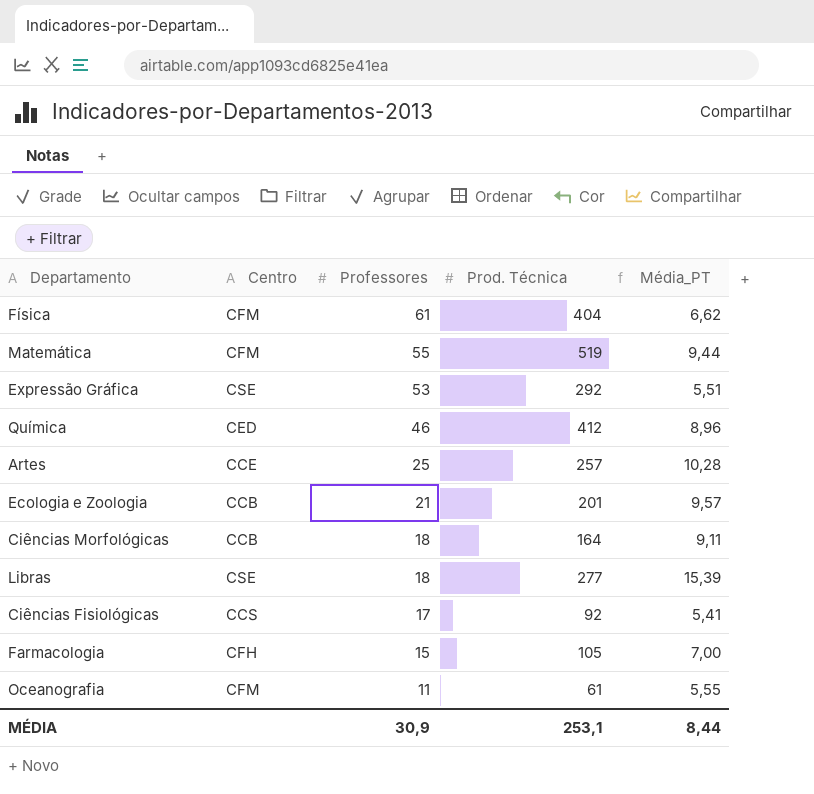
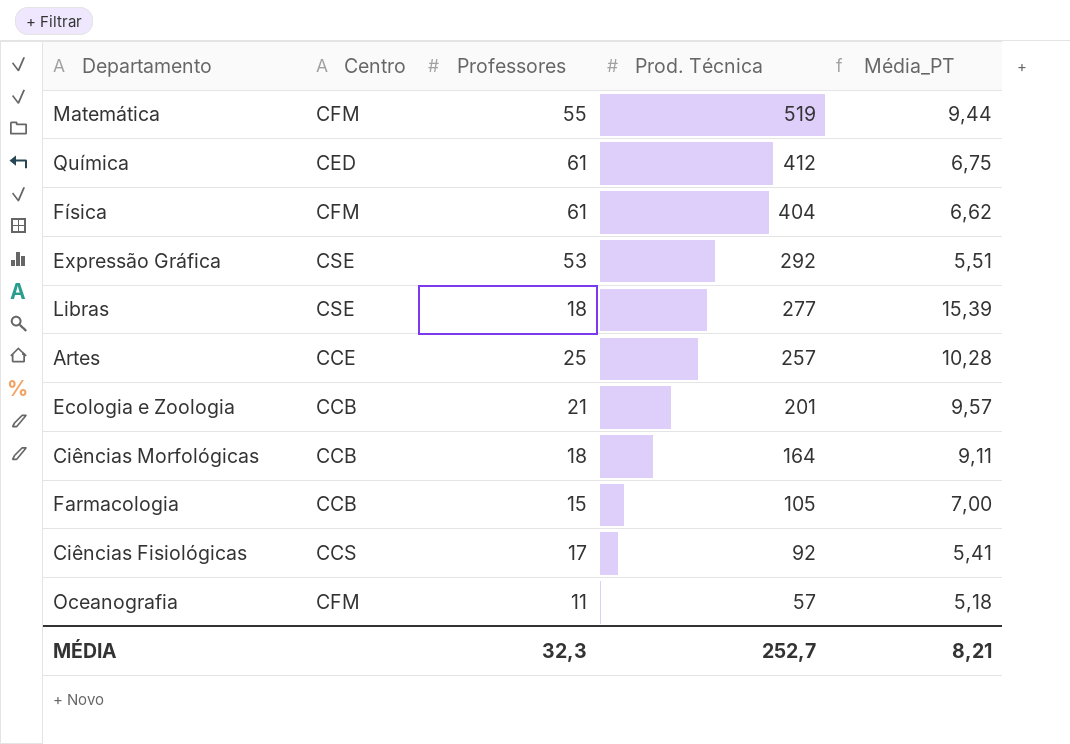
row order: Professores descending -> Prod. Técnica descending
Química | Professores: 46 -> 61
Química | Média_PT: 8,96 -> 6,75
Farmacologia | Centro: CFH -> CCB
Oceanografia | Prod. Técnica: 61 -> 57
Oceanografia | Média_PT: 5,55 -> 5,18
MÉDIA | Professores: 30,9 -> 32,3
MÉDIA | Prod. Técnica: 253,1 -> 252,7
MÉDIA | Média_PT: 8,44 -> 8,21

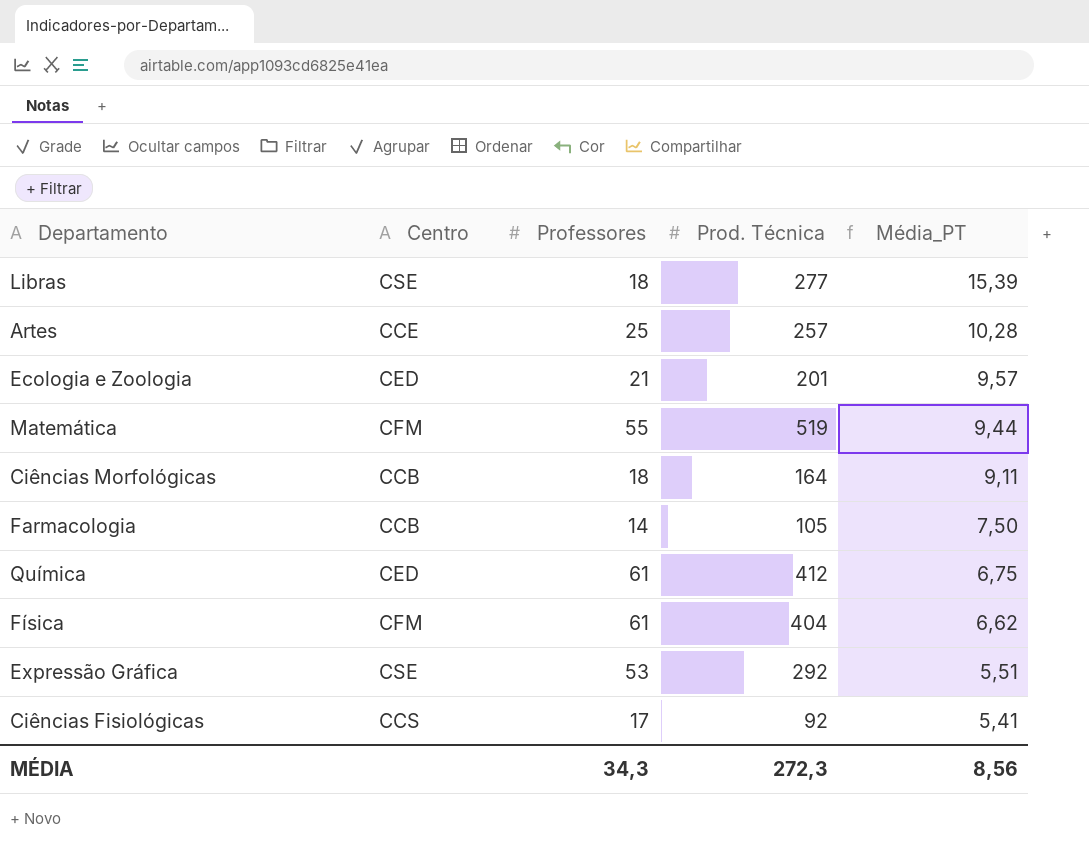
row order: Prod. Técnica descending -> Média_PT descending
row Oceanografia: CFM | 11 | 57 | 5,18 -> none
Ecologia e Zoologia | Centro: CCB -> CED
Farmacologia | Professores: 15 -> 14
Farmacologia | Média_PT: 7,00 -> 7,50
MÉDIA | Professores: 32,3 -> 34,3
MÉDIA | Prod. Técnica: 252,7 -> 272,3
MÉDIA | Média_PT: 8,21 -> 8,56

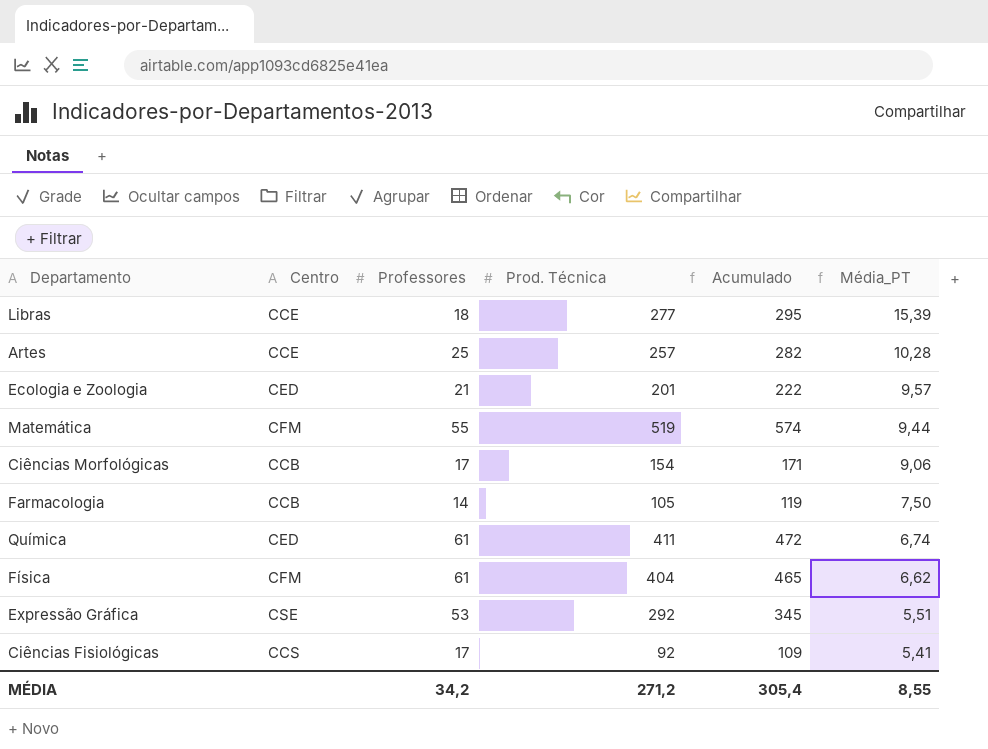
column Acumulado | formula: none -> [Professores] + [Prod. Técnica]
Libras | Centro: CSE -> CCE
Ciências Morfológicas | Professores: 18 -> 17
Ciências Morfológicas | Prod. Técnica: 164 -> 154
Ciências Morfológicas | Média_PT: 9,11 -> 9,06
Química | Prod. Técnica: 412 -> 411
Química | Média_PT: 6,75 -> 6,74
MÉDIA | Professores: 34,3 -> 34,2
MÉDIA | Prod. Técnica: 272,3 -> 271,2
MÉDIA | Média_PT: 8,56 -> 8,55

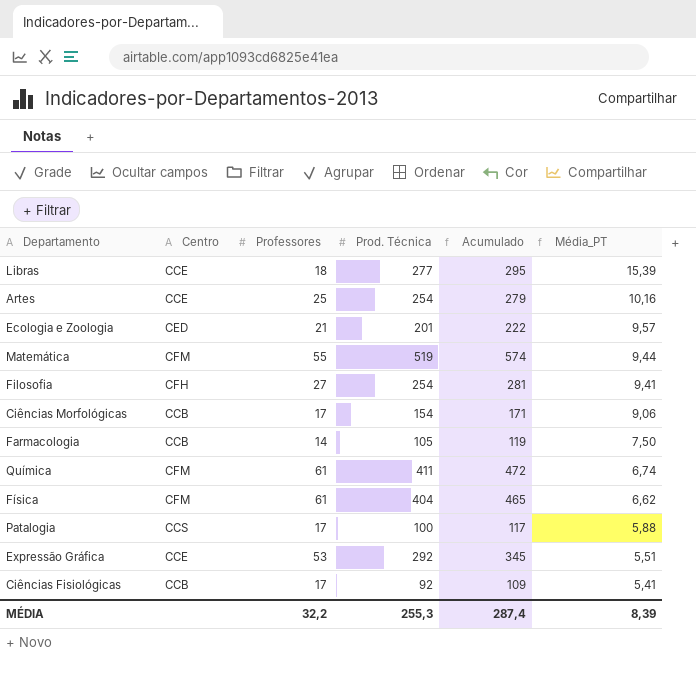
Artes | Prod. Técnica: 257 -> 254
Artes | Acumulado: 282 -> 279
Artes | Média_PT: 10,28 -> 10,16
row Filosofia: none -> CFH | 27 | 254 | 281 | 9,41
Química | Centro: CED -> CFM
row Patalogia: none -> CCS | 17 | 100 | 117 | 5,88
Expressão Gráfica | Centro: CSE -> CCE
Ciências Fisiológicas | Centro: CCS -> CCB
MÉDIA | Professores: 34,2 -> 32,2
MÉDIA | Prod. Técnica: 271,2 -> 255,3
MÉDIA | Acumulado: 305,4 -> 287,4
MÉDIA | Média_PT: 8,55 -> 8,39

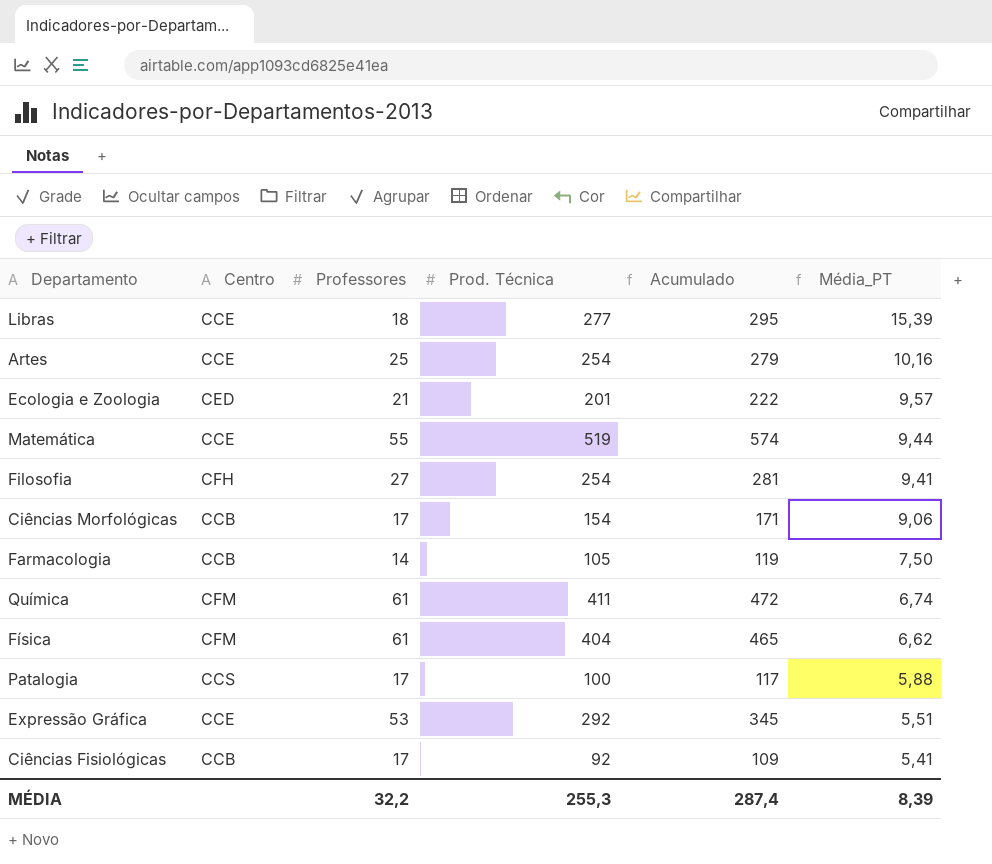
Matemática | Centro: CFM -> CCE

